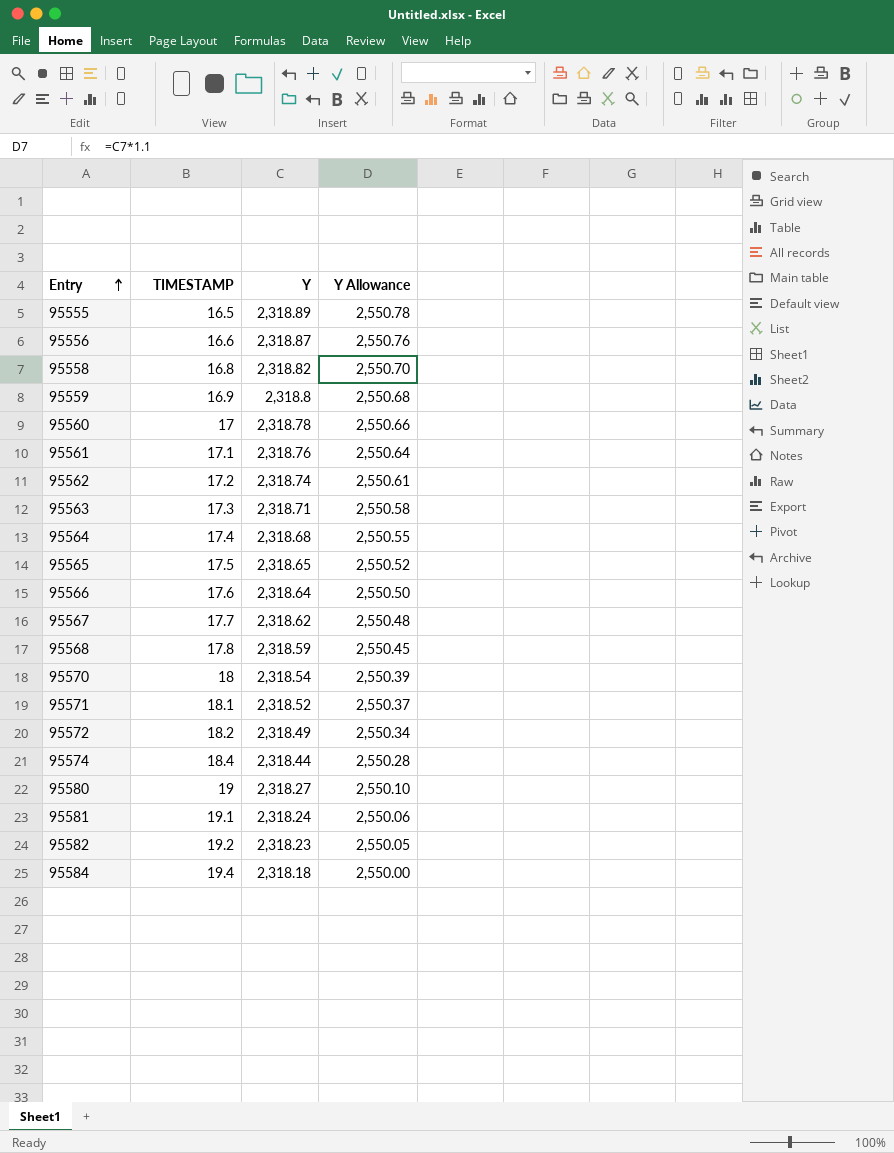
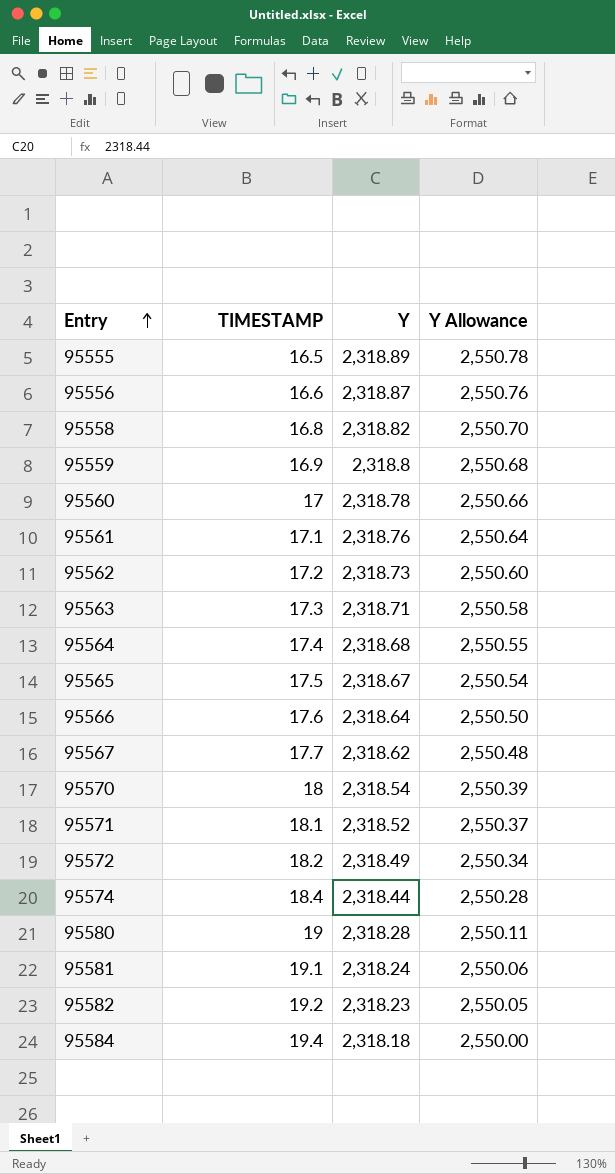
row 95568: 17.8 | 2,318.59 | 2,550.45 -> none
95562 | Y: 2,318.74 -> 2,318.73
95562 | Y Allowance: 2,550.61 -> 2,550.60
95565 | Y: 2,318.65 -> 2,318.67
95565 | Y Allowance: 2,550.52 -> 2,550.54
95580 | Y: 2,318.27 -> 2,318.28
95580 | Y Allowance: 2,550.10 -> 2,550.11

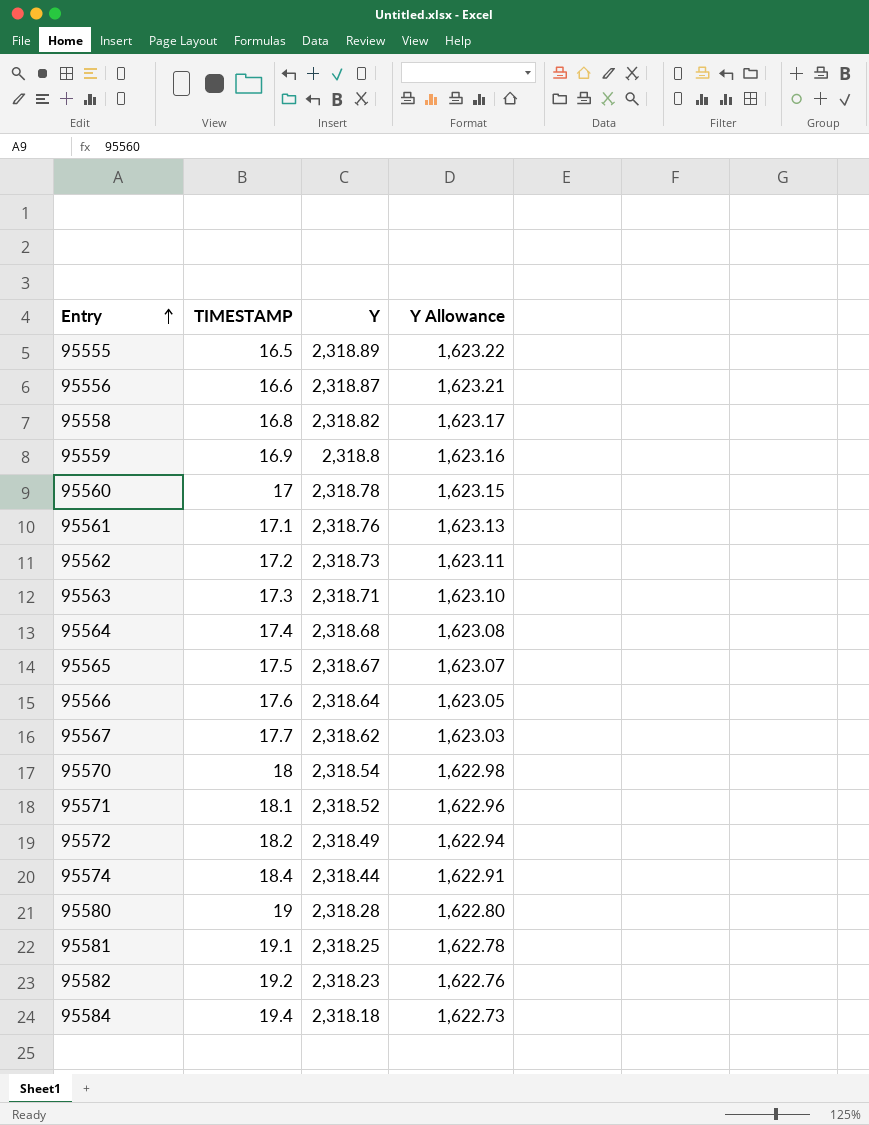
column Y Allowance | formula: [Y] * 1.1 -> [Y] * 0.7
95581 | Y: 2,318.24 -> 2,318.25

